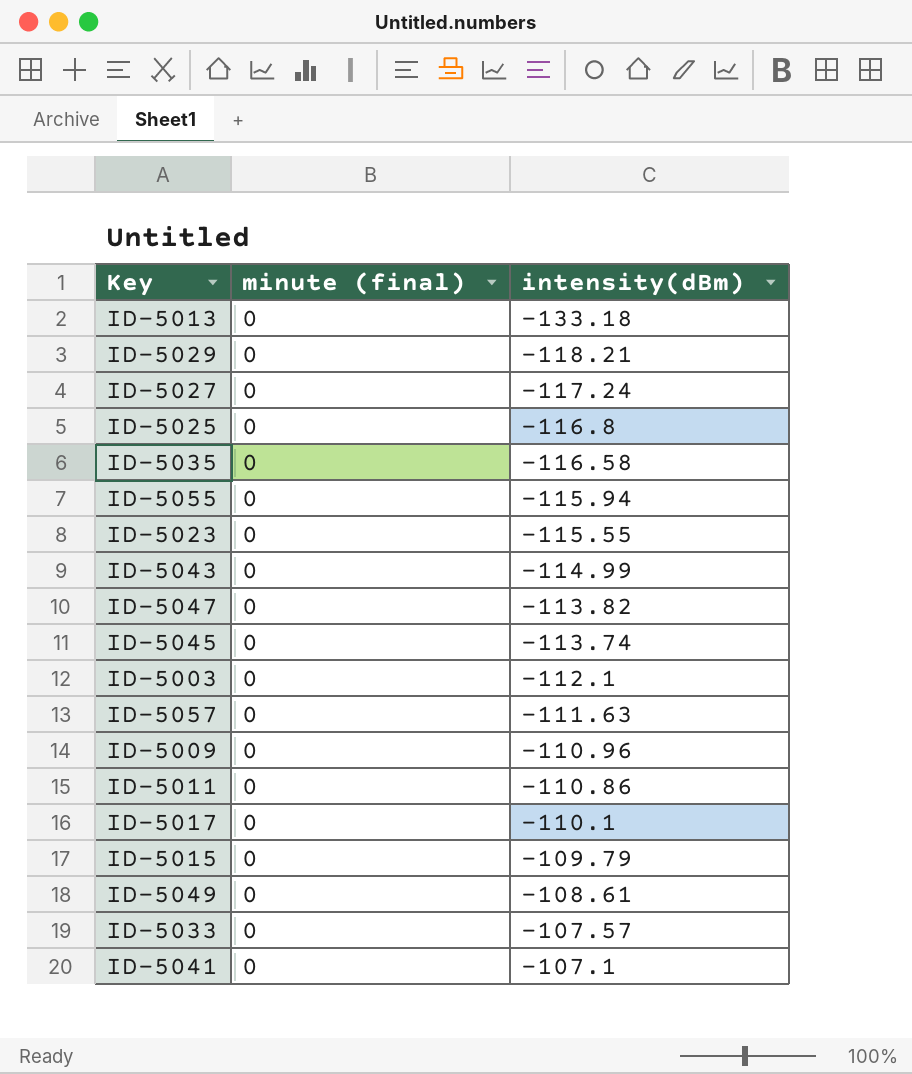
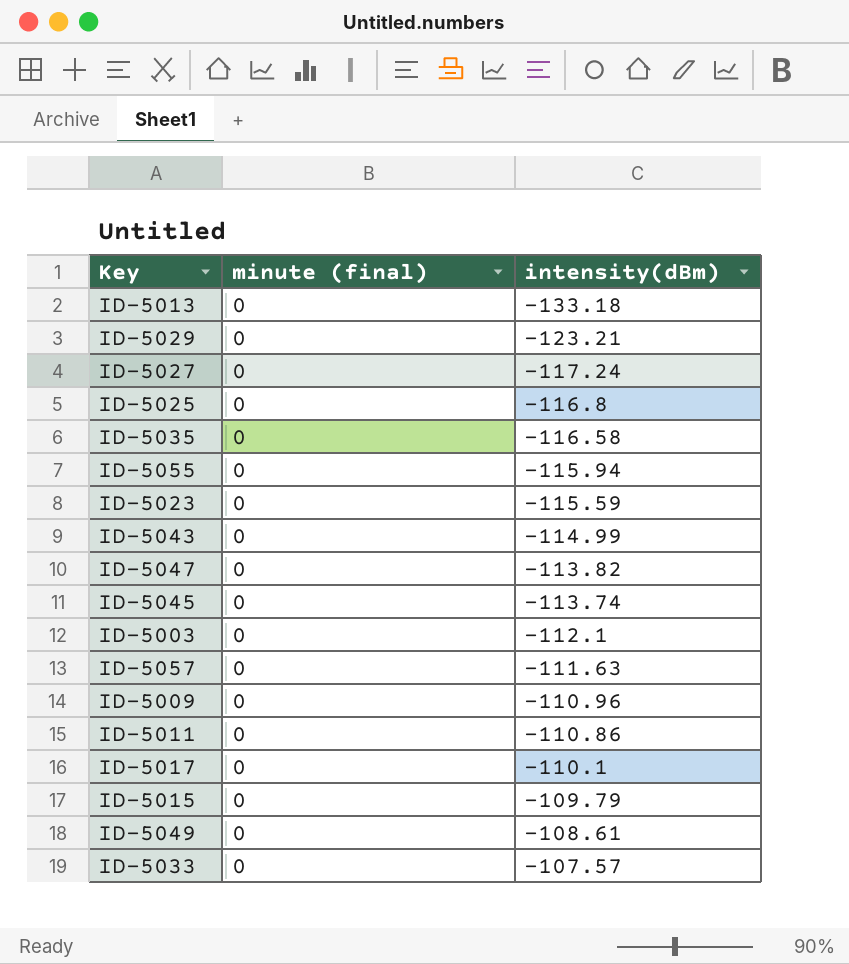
row ID-5041: 0 | -107.1 -> none
ID-5029 | intensity(dBm): -118.21 -> -123.21
ID-5023 | intensity(dBm): -115.55 -> -115.59

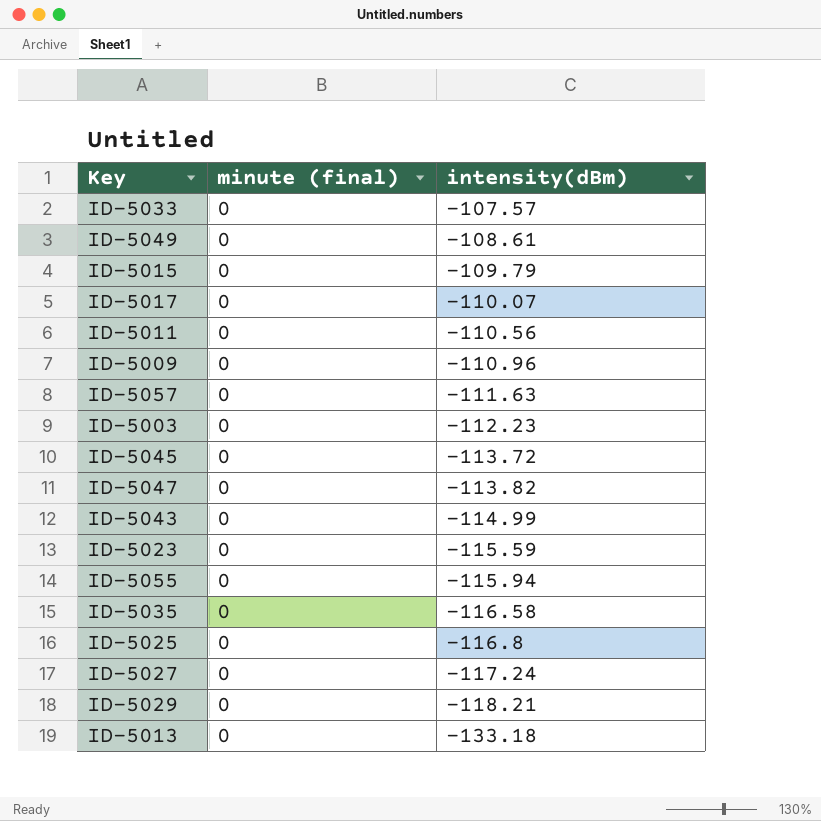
row order: intensity(dBm) ascending -> intensity(dBm) descending
ID-5017 | intensity(dBm): -110.1 -> -110.07
ID-5011 | intensity(dBm): -110.86 -> -110.56
ID-5003 | intensity(dBm): -112.1 -> -112.23
ID-5045 | intensity(dBm): -113.74 -> -113.72
ID-5029 | intensity(dBm): -123.21 -> -118.21

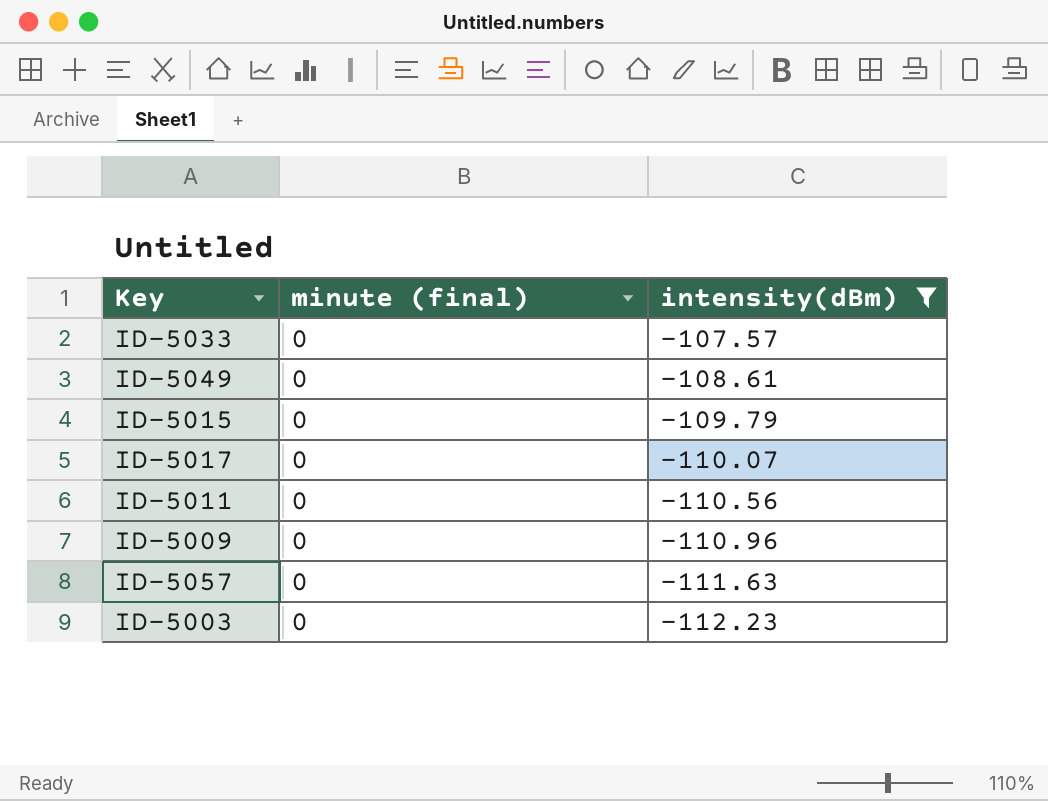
filter: none -> intensity(dBm) >= -112.23

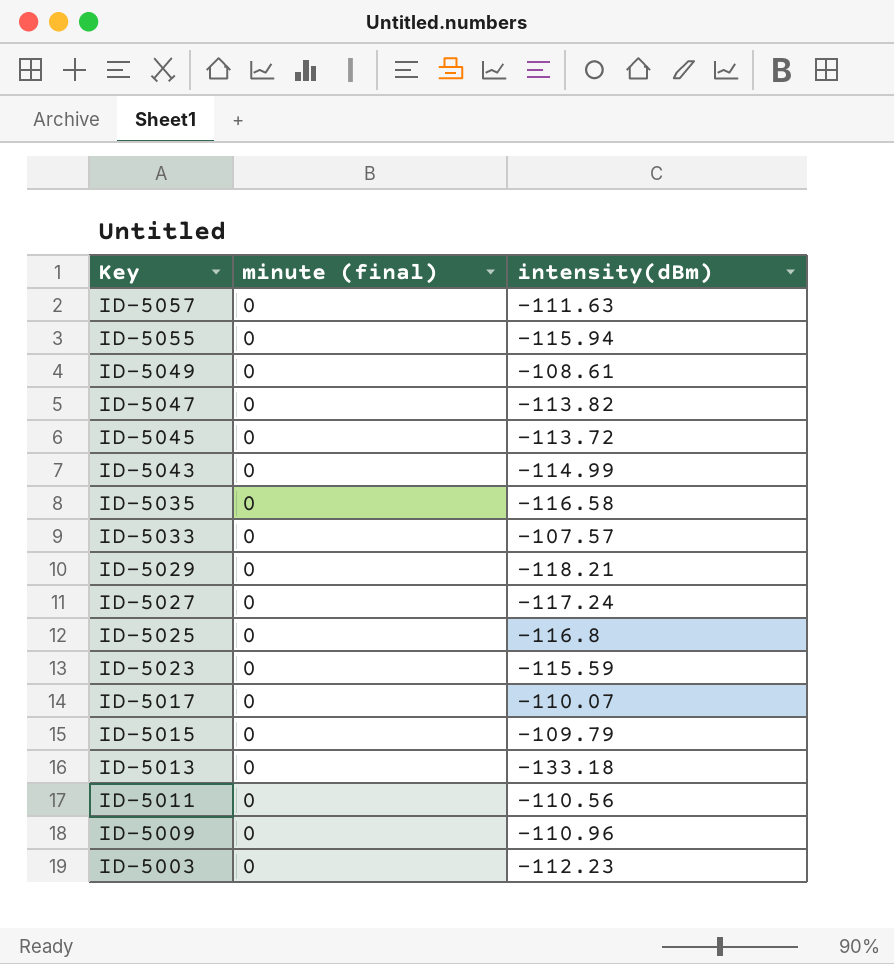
filter: intensity(dBm) >= -112.23 -> none
row order: intensity(dBm) descending -> Key descending

